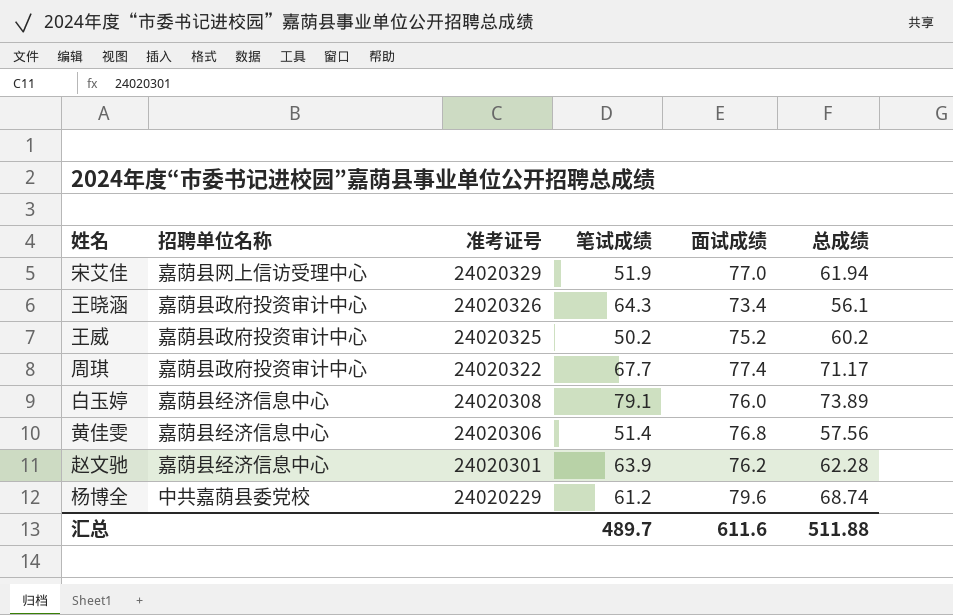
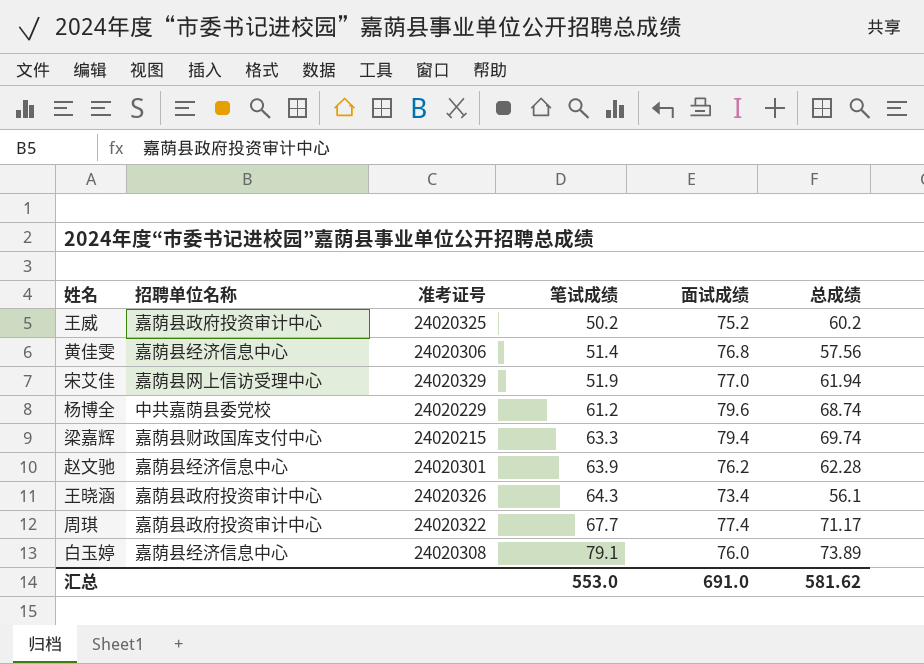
row order: 准考证号 descending -> 笔试成绩 ascending
row 梁嘉辉: none -> 嘉荫县财政国库支付中心 | 24020215 | 63.3 | 79.4 | 69.74
汇总 | 笔试成绩: 489.7 -> 553.0
汇总 | 面试成绩: 611.6 -> 691.0
汇总 | 总成绩: 511.88 -> 581.62

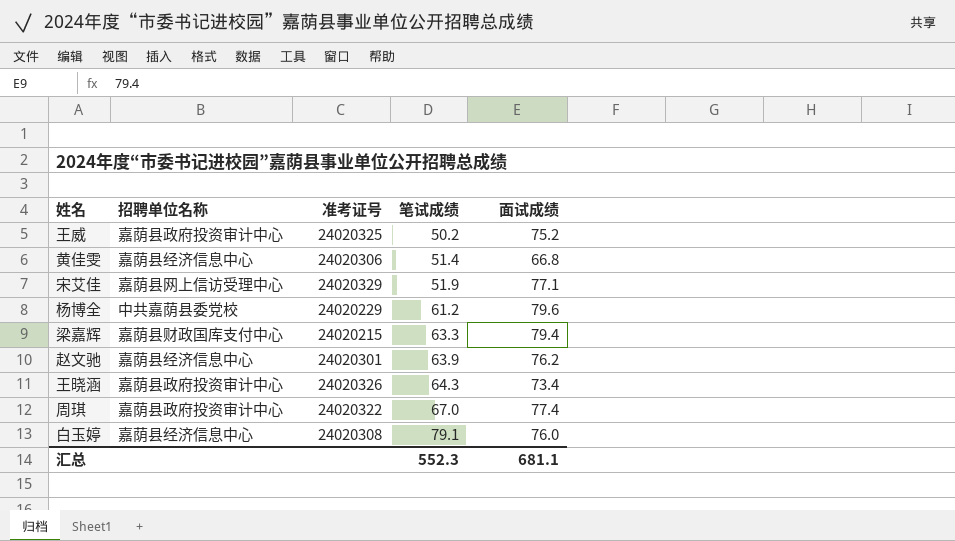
column 总成绩 | position: 6 -> none
黄佳雯 | 面试成绩: 76.8 -> 66.8
宋艾佳 | 面试成绩: 77.0 -> 77.1
周琪 | 笔试成绩: 67.7 -> 67.0
汇总 | 笔试成绩: 553.0 -> 552.3
汇总 | 面试成绩: 691.0 -> 681.1

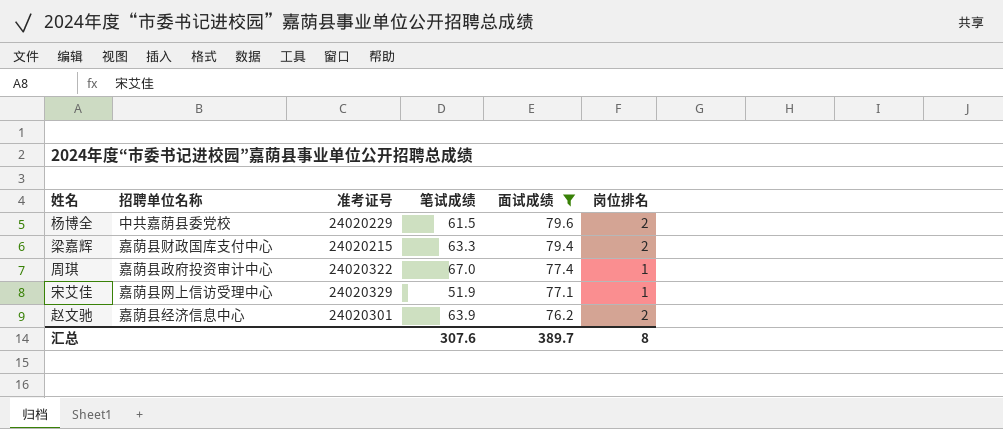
filter: none -> 面试成绩 >= 76.2
row order: 笔试成绩 ascending -> 面试成绩 descending
column 岗位排名 | position: none -> 6
杨博全 | 笔试成绩: 61.2 -> 61.5
汇总 | 笔试成绩: 552.3 -> 307.6
汇总 | 面试成绩: 681.1 -> 389.7

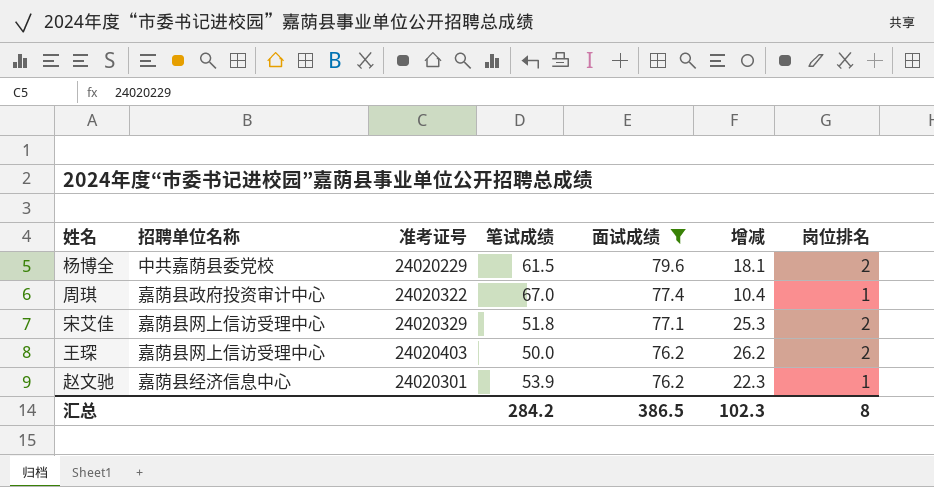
column 增减 | formula: none -> [面试成绩] - [笔试成绩]
row 梁嘉辉: 嘉荫县财政国库支付中心 | 24020215 | 63.3 | 79.4 | 2 -> none
宋艾佳 | 笔试成绩: 51.9 -> 51.8
宋艾佳 | 岗位排名: 1 -> 2
row 王琛: none -> 嘉荫县网上信访受理中心 | 24020403 | 50.0 | 76.2 | 26.2 | 2
赵文驰 | 笔试成绩: 63.9 -> 53.9
赵文驰 | 岗位排名: 2 -> 1
汇总 | 笔试成绩: 307.6 -> 284.2
汇总 | 面试成绩: 389.7 -> 386.5

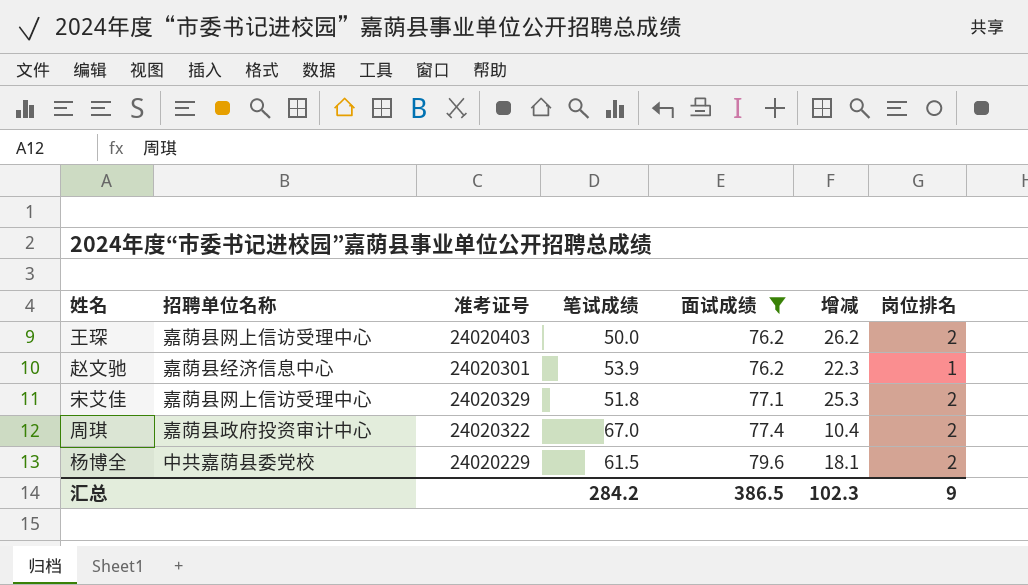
row order: 面试成绩 descending -> 面试成绩 ascending
周琪 | 岗位排名: 1 -> 2
汇总 | 岗位排名: 8 -> 9

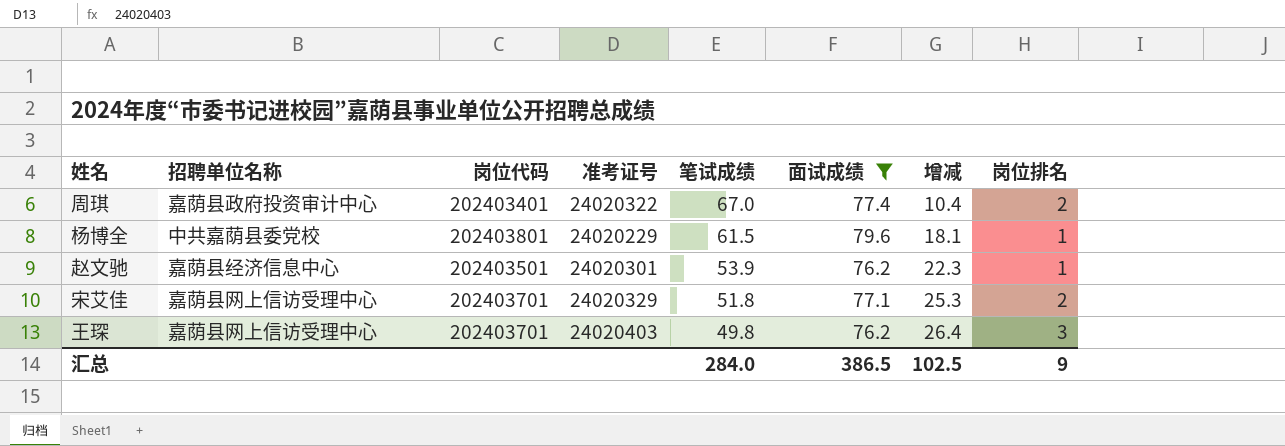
row order: 面试成绩 ascending -> 笔试成绩 descending
column 岗位代码 | position: none -> 3
杨博全 | 岗位排名: 2 -> 1
王琛 | 笔试成绩: 50.0 -> 49.8
王琛 | 增减: 26.2 -> 26.4
王琛 | 岗位排名: 2 -> 3
汇总 | 笔试成绩: 284.2 -> 284.0
汇总 | 增减: 102.3 -> 102.5

